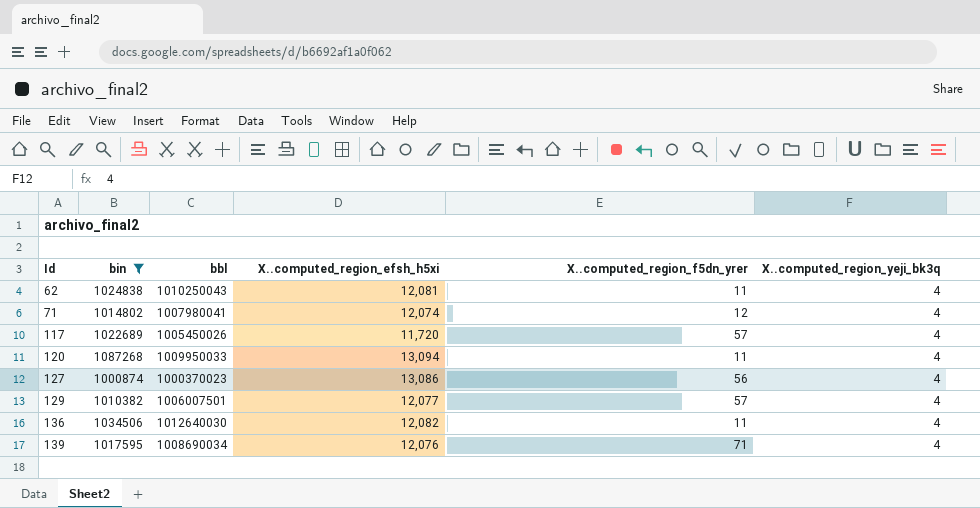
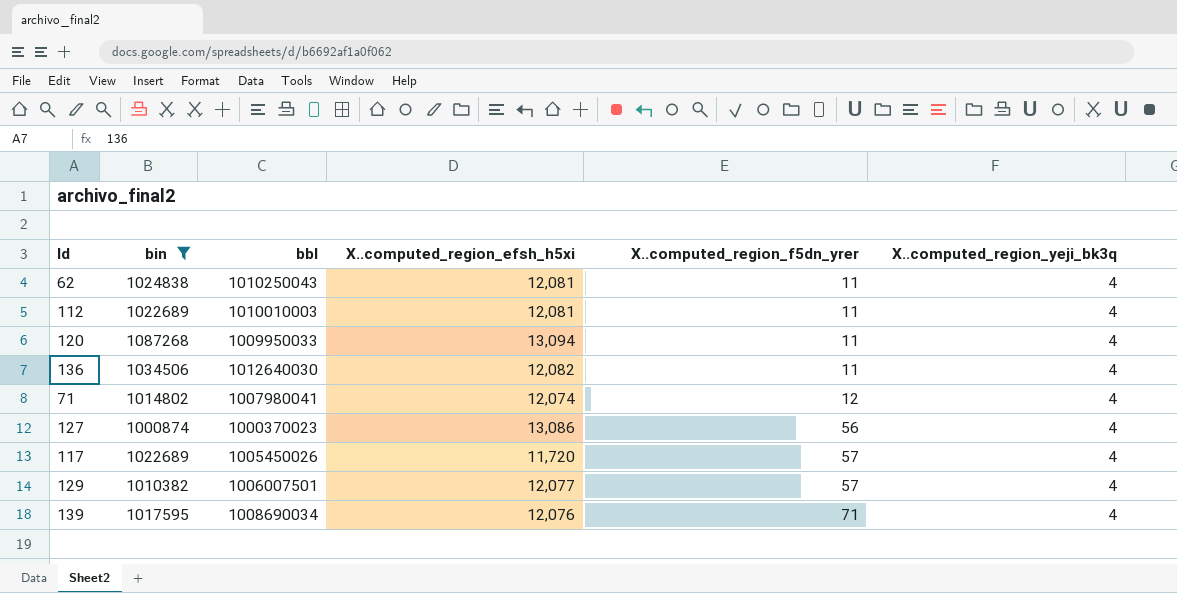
row order: Id ascending -> X..computed_region_f5dn_yrer ascending
row 112: none -> 1022689 | 1010010003 | 12,081 | 11 | 4

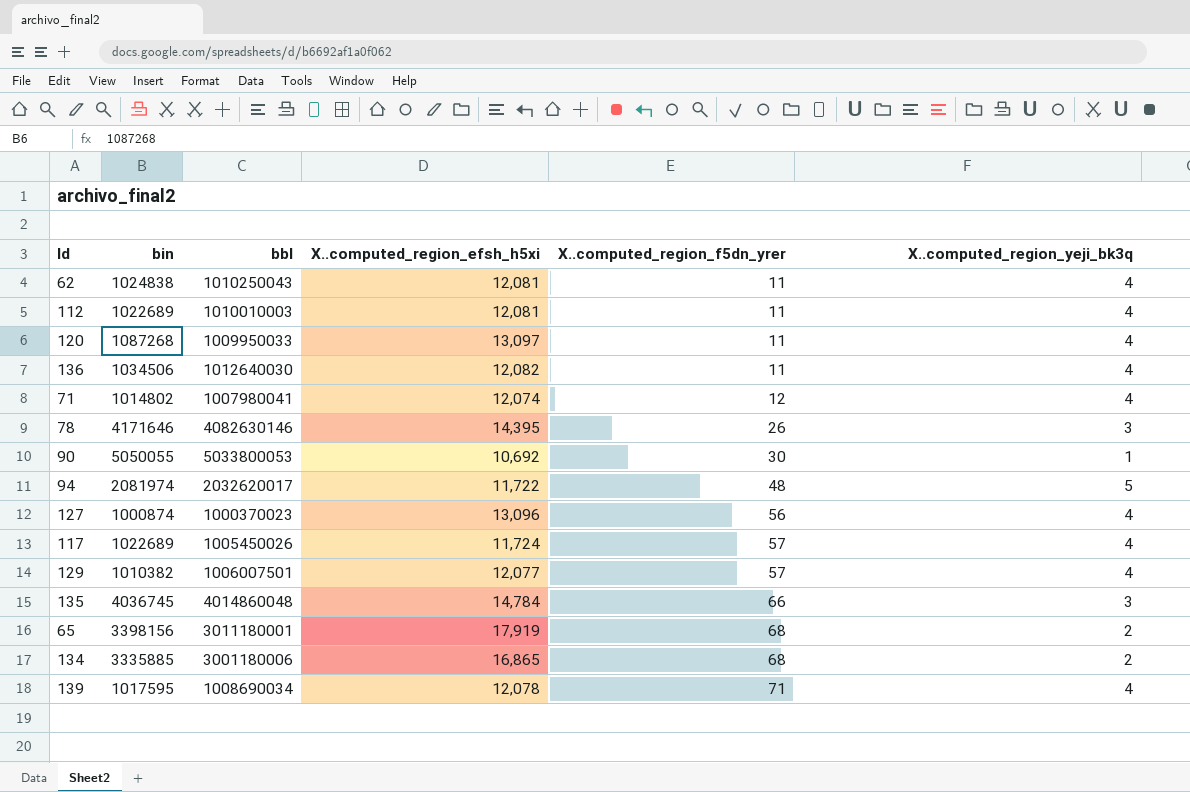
filter: bin <= 1087268 -> none
120 | X..computed_region_efsh_h5xi: 13,094 -> 13,097
127 | X..computed_region_efsh_h5xi: 13,086 -> 13,096
117 | X..computed_region_efsh_h5xi: 11,720 -> 11,724
139 | X..computed_region_efsh_h5xi: 12,076 -> 12,078

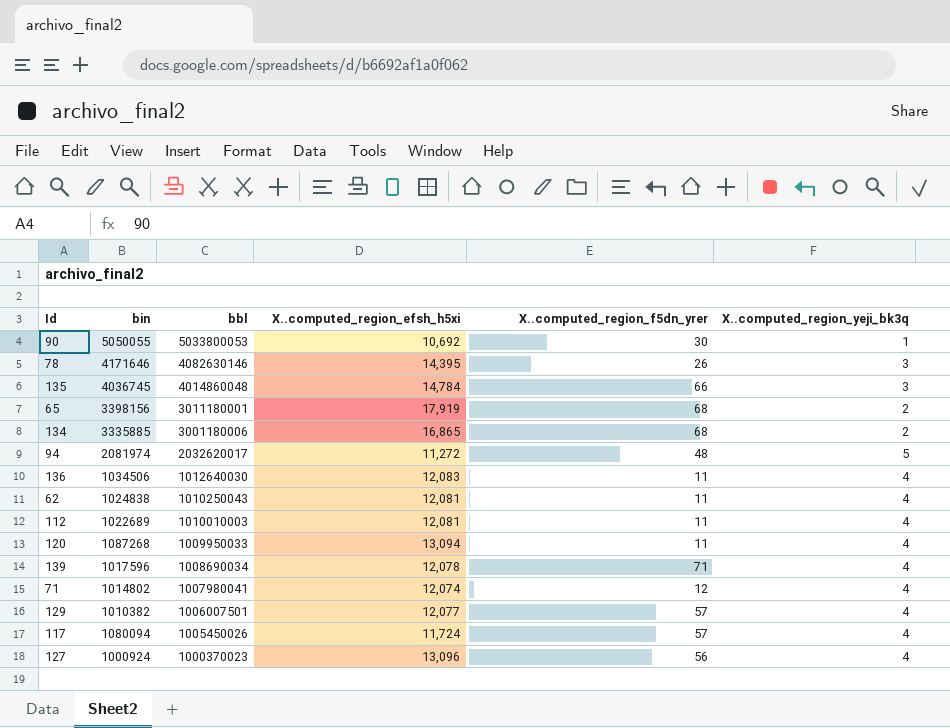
row order: X..computed_region_f5dn_yrer ascending -> bbl descending
94 | X..computed_region_efsh_h5xi: 11,722 -> 11,272
136 | X..computed_region_efsh_h5xi: 12,082 -> 12,083
120 | X..computed_region_efsh_h5xi: 13,097 -> 13,094
139 | bin: 1017595 -> 1017596
117 | bin: 1022689 -> 1080094
127 | bin: 1000874 -> 1000924

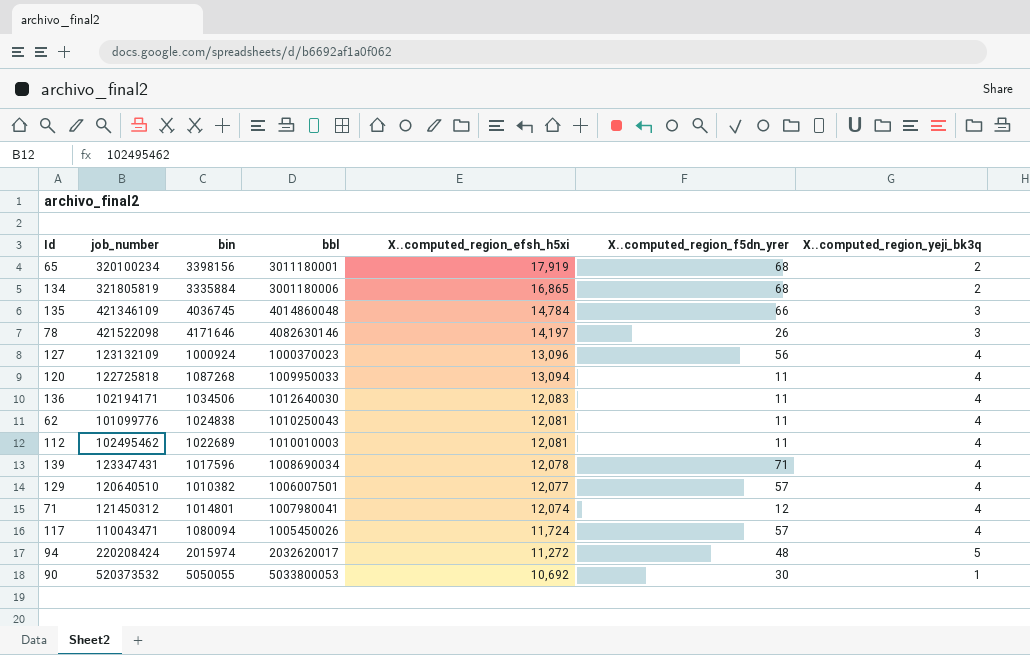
row order: bbl descending -> X..computed_region_efsh_h5xi descending
column job_number | position: none -> 2
134 | bin: 3335885 -> 3335884
78 | X..computed_region_efsh_h5xi: 14,395 -> 14,197
71 | bin: 1014802 -> 1014801
94 | bin: 2081974 -> 2015974

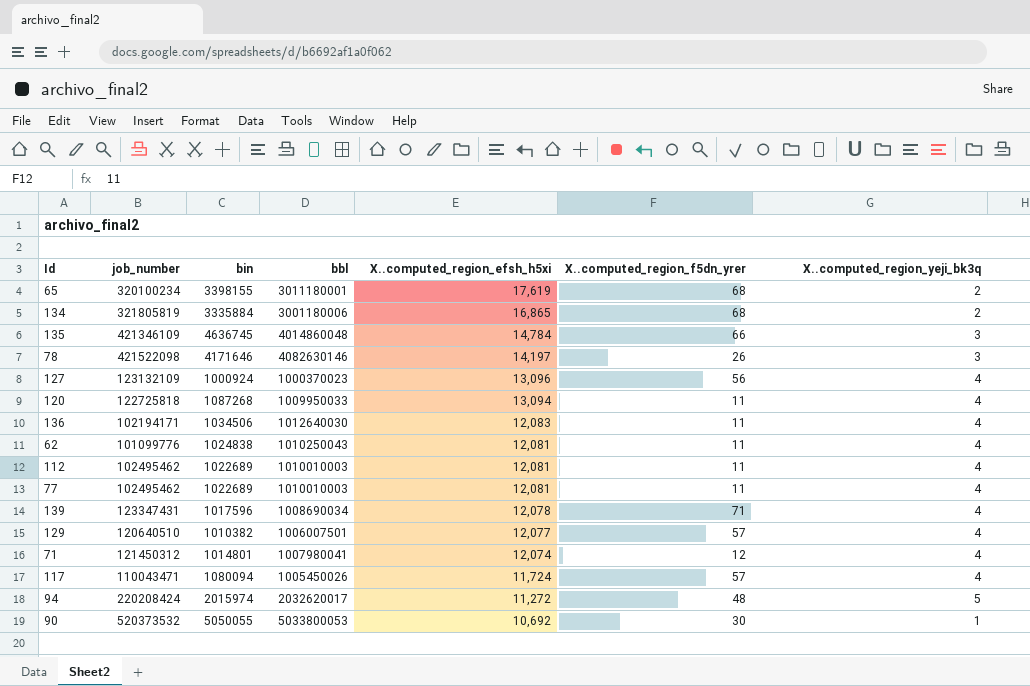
65 | bin: 3398156 -> 3398155
65 | X..computed_region_efsh_h5xi: 17,919 -> 17,619
135 | bin: 4036745 -> 4636745
row 77: none -> 102495462 | 1022689 | 1010010003 | 12,081 | 11 | 4

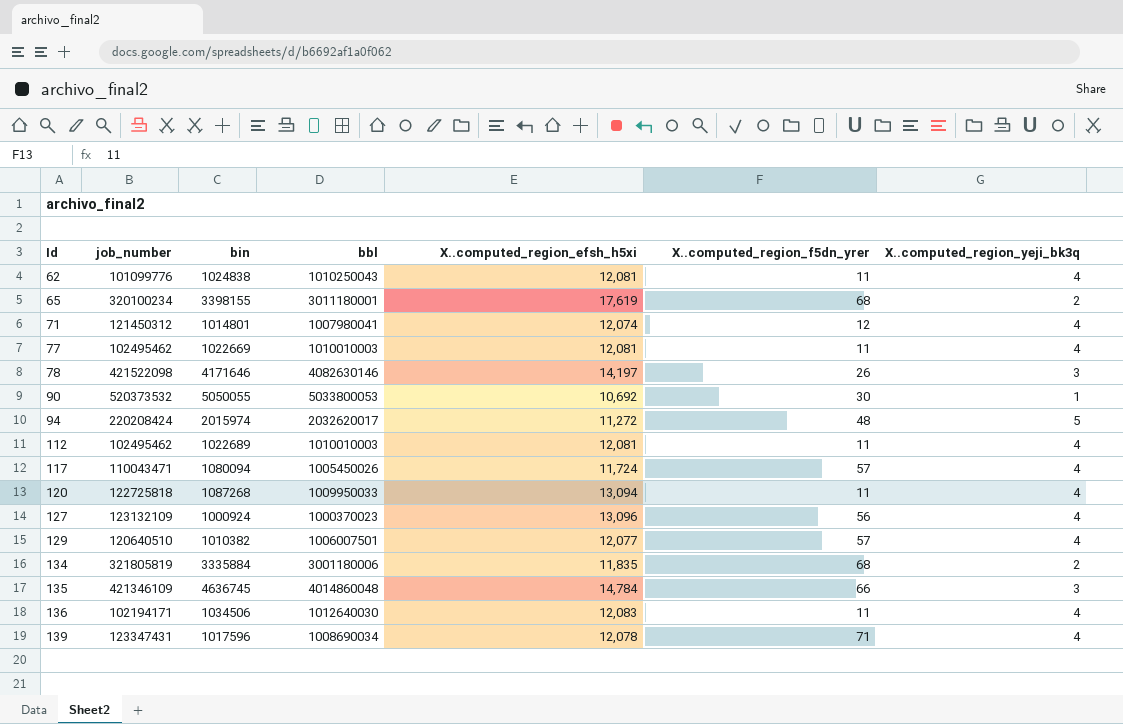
row order: X..computed_region_efsh_h5xi descending -> Id ascending
77 | bin: 1022689 -> 1022669
134 | X..computed_region_efsh_h5xi: 16,865 -> 11,835

